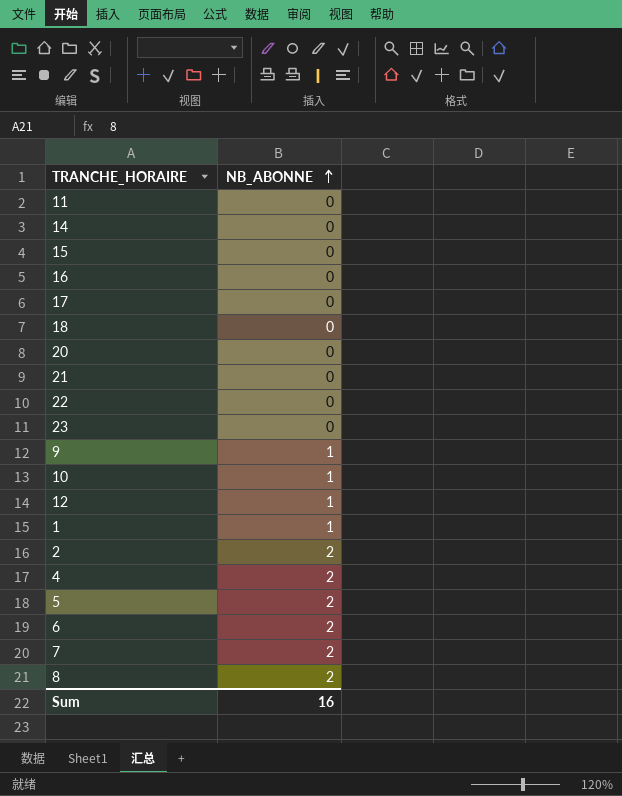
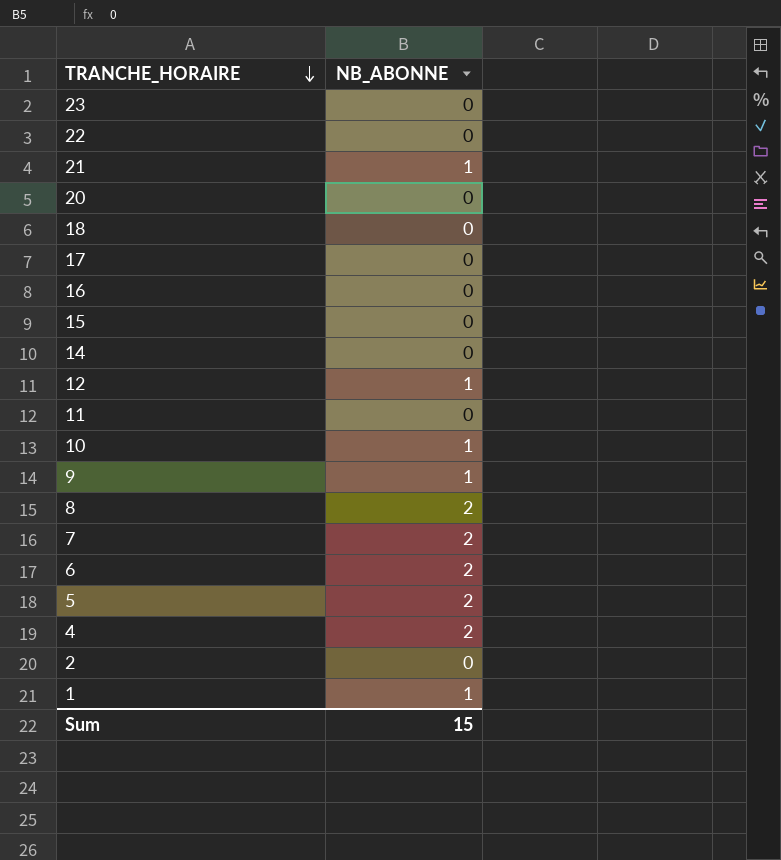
row order: NB_ABONNE ascending -> TRANCHE_HORAIRE descending
21 | NB_ABONNE: 0 -> 1
2 | NB_ABONNE: 2 -> 0
Sum | NB_ABONNE: 16 -> 15

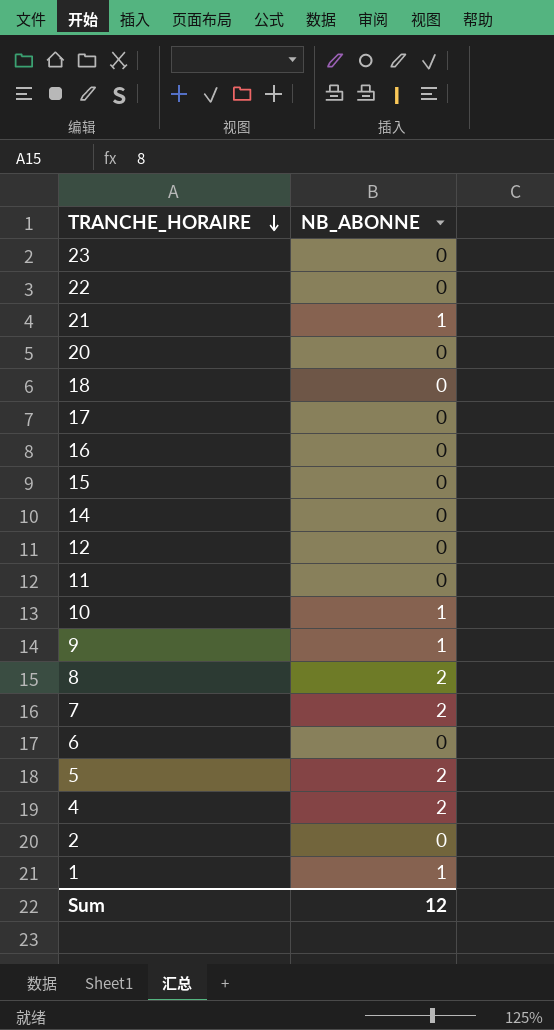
12 | NB_ABONNE: 1 -> 0
6 | NB_ABONNE: 2 -> 0
Sum | NB_ABONNE: 15 -> 12

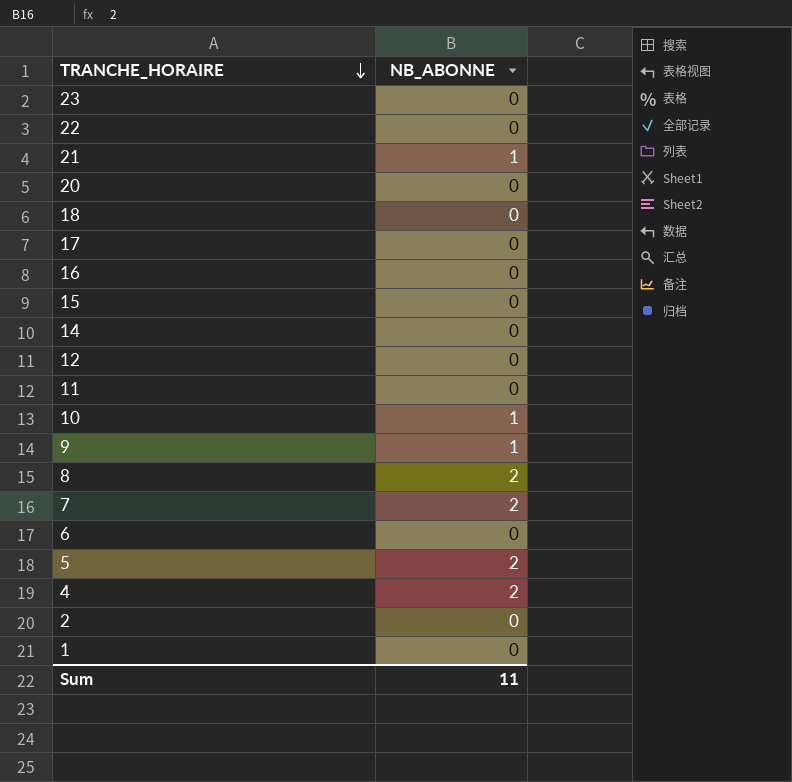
1 | NB_ABONNE: 1 -> 0
Sum | NB_ABONNE: 12 -> 11

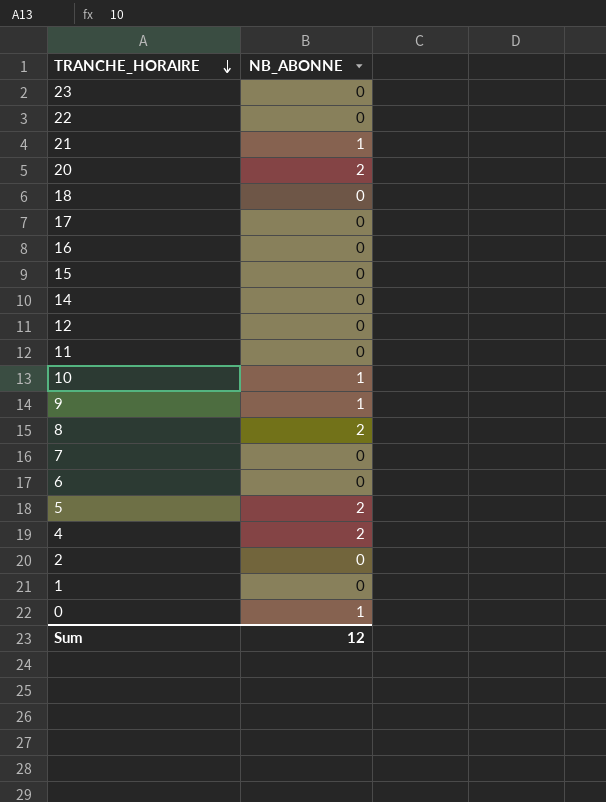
20 | NB_ABONNE: 0 -> 2
7 | NB_ABONNE: 2 -> 0
row 0: none -> 1
Sum | NB_ABONNE: 11 -> 12

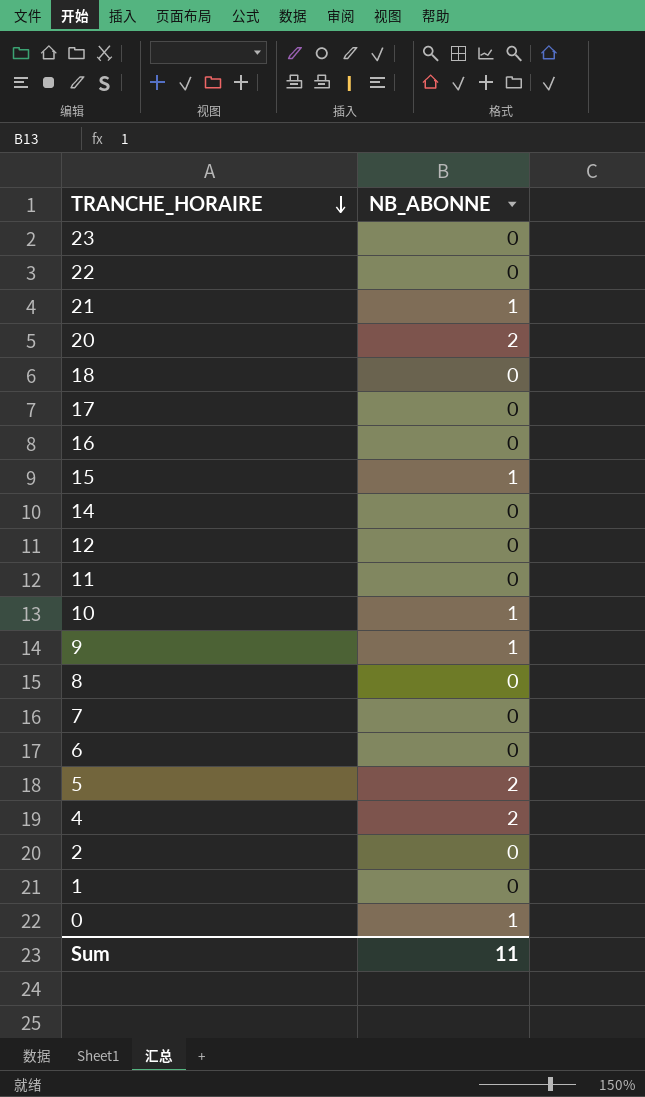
15 | NB_ABONNE: 0 -> 1
8 | NB_ABONNE: 2 -> 0
Sum | NB_ABONNE: 12 -> 11

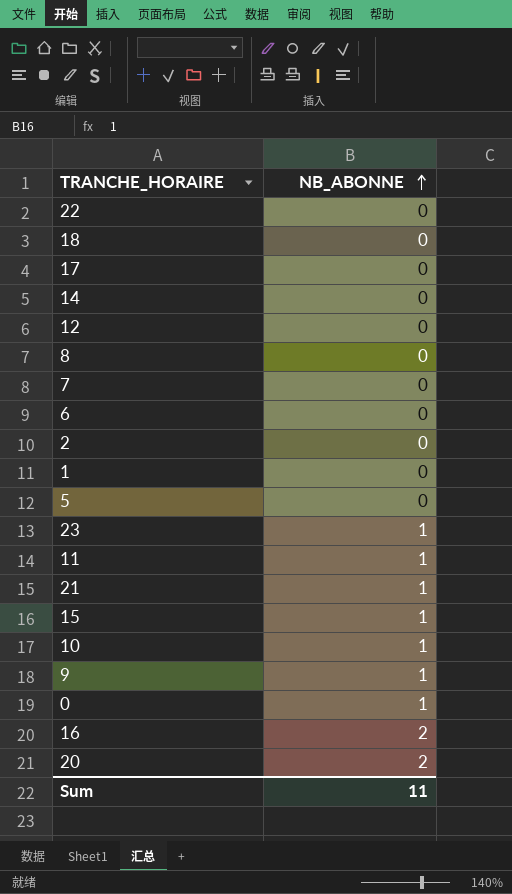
row order: TRANCHE_HORAIRE descending -> NB_ABONNE ascending
row 4: 2 -> none
5 | NB_ABONNE: 2 -> 0
23 | NB_ABONNE: 0 -> 1
11 | NB_ABONNE: 0 -> 1
16 | NB_ABONNE: 0 -> 2

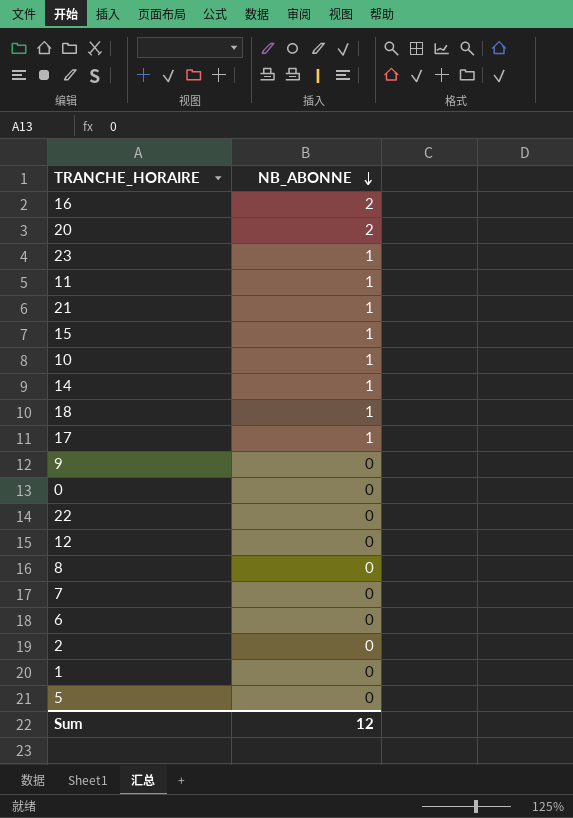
row order: NB_ABONNE ascending -> NB_ABONNE descending
14 | NB_ABONNE: 0 -> 1
18 | NB_ABONNE: 0 -> 1
17 | NB_ABONNE: 0 -> 1
9 | NB_ABONNE: 1 -> 0
0 | NB_ABONNE: 1 -> 0
Sum | NB_ABONNE: 11 -> 12

